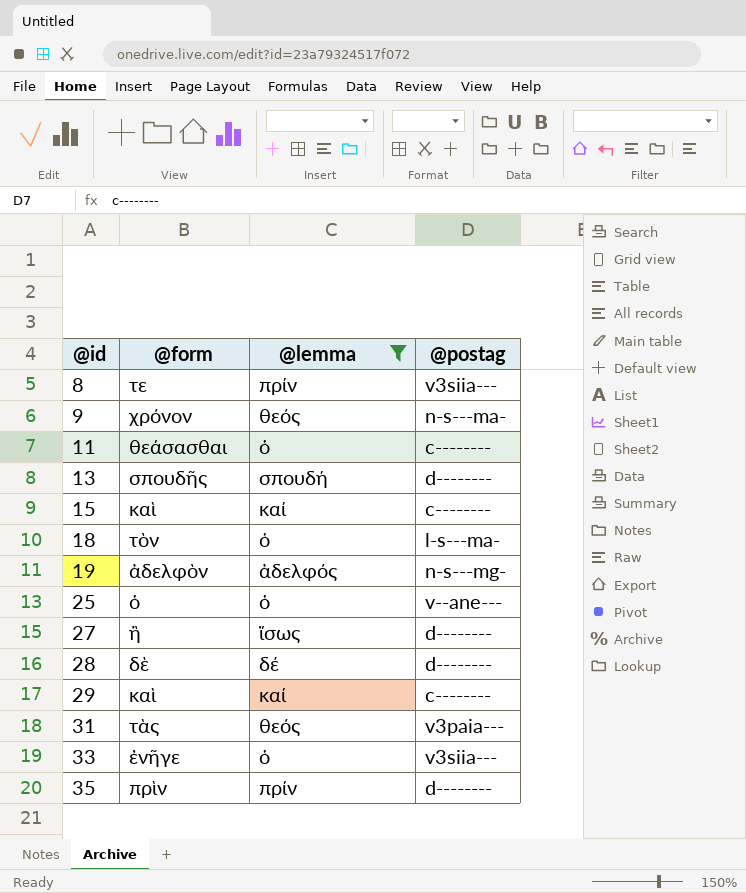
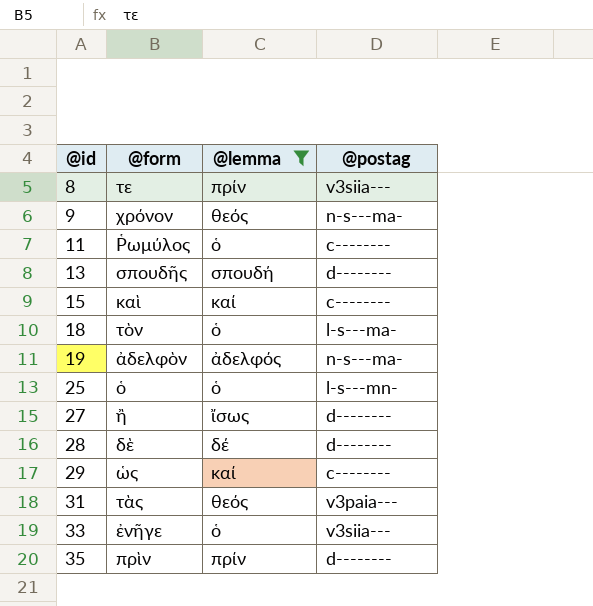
11 | @form: θεάσασθαι -> Ῥωμύλος
19 | @postag: n-s---mg- -> n-s---ma-
25 | @postag: v--ane--- -> l-s---mn-
29 | @form: καὶ -> ὡς

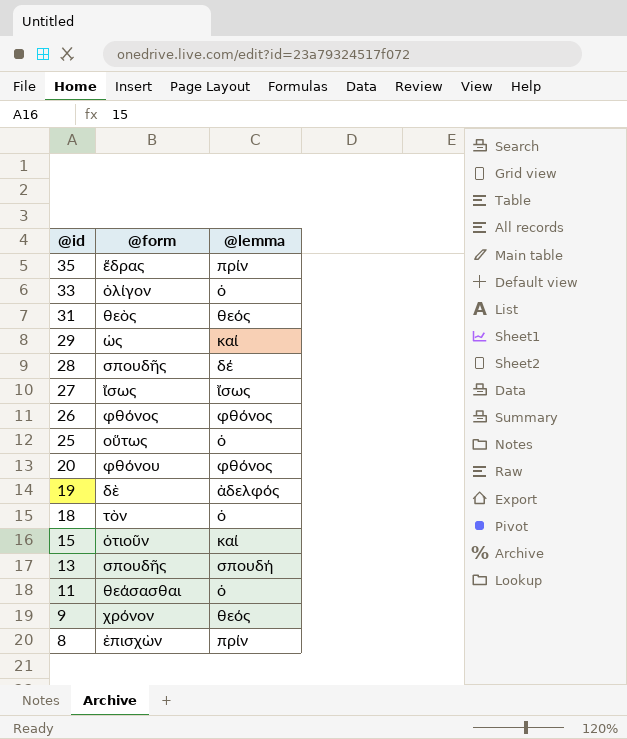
filter: @lemma != φθόνος -> none
row order: @id ascending -> @id descending
column @postag | position: 4 -> none
35 | @form: πρὶν -> ἕδρας
33 | @form: ἐνῆγε -> ὀλίγον
31 | @form: τὰς -> θεὸς
28 | @form: δὲ -> σπουδῆς
27 | @form: ἢ -> ἴσως
25 | @form: ὁ -> οὕτως
19 | @form: ἀδελφὸν -> δὲ
15 | @form: καὶ -> ὁτιοῦν
11 | @form: Ῥωμύλος -> θεάσασθαι
8 | @form: τε -> ἐπισχὼν

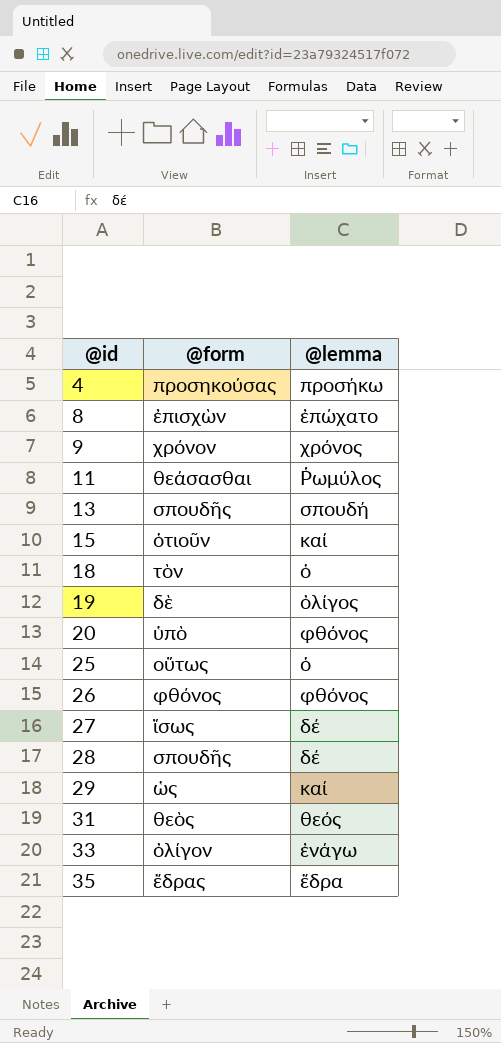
row order: @id descending -> @id ascending
row 4: none -> προσηκούσας | προσήκω
8 | @lemma: πρίν -> ἐπώχατο
9 | @lemma: θεός -> χρόνος
11 | @lemma: ὁ -> Ῥωμύλος
19 | @lemma: ἀδελφός -> ὀλίγος
20 | @form: φθόνου -> ὑπὸ
27 | @lemma: ἴσως -> δέ
33 | @lemma: ὁ -> ἐνάγω
35 | @lemma: πρίν -> ἕδρα

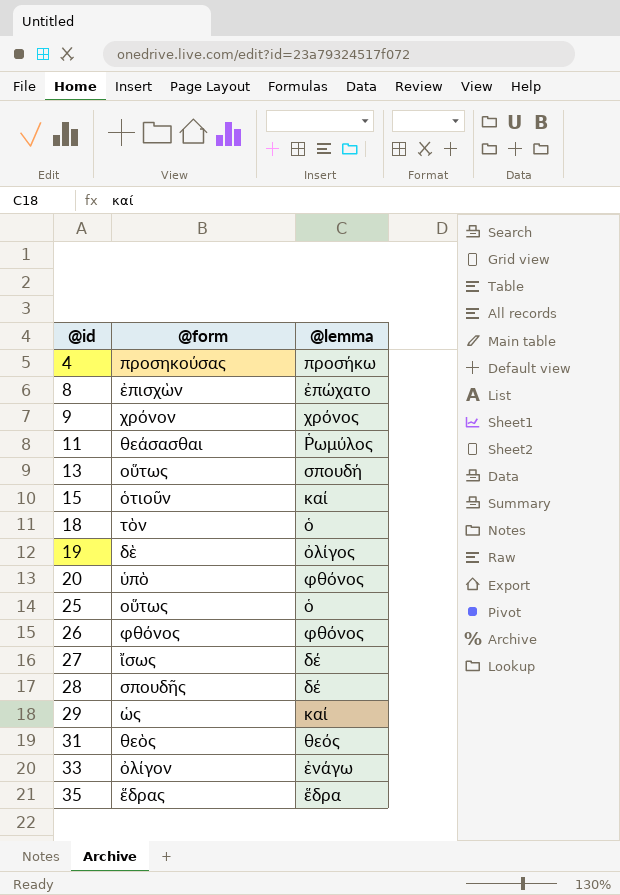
13 | @form: σπουδῆς -> οὕτως

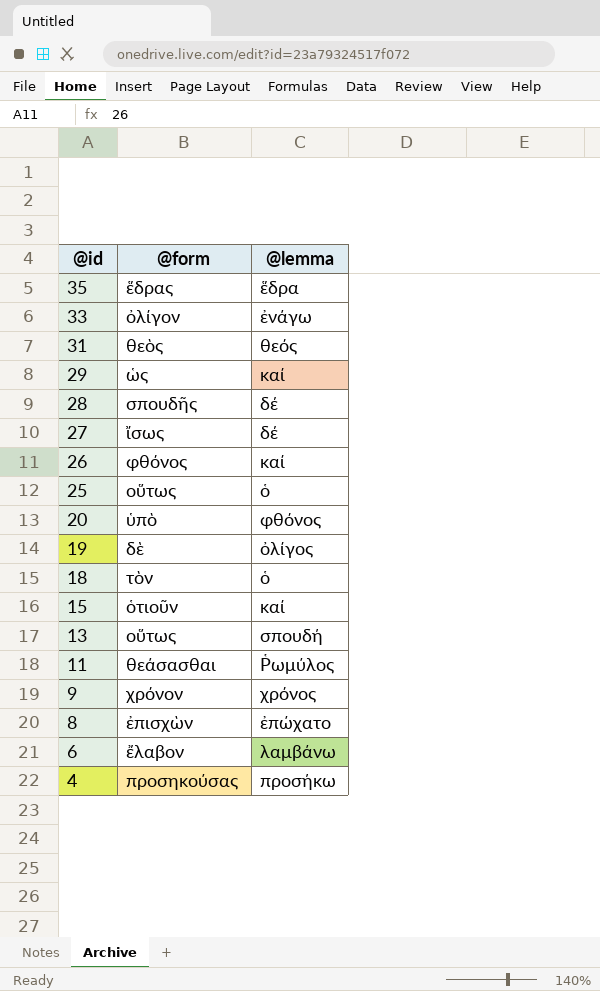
row order: @id ascending -> @id descending
26 | @lemma: φθόνος -> καί
row 6: none -> ἔλαβον | λαμβάνω

